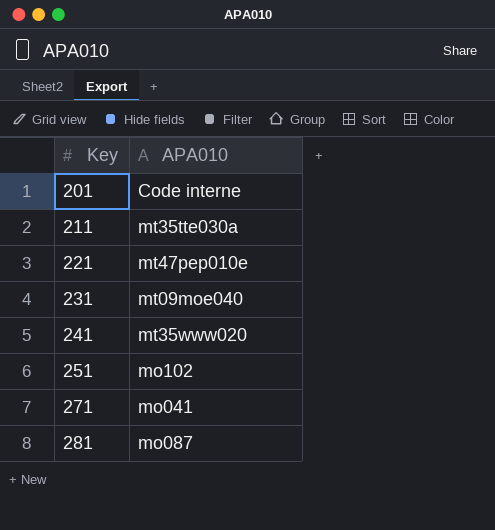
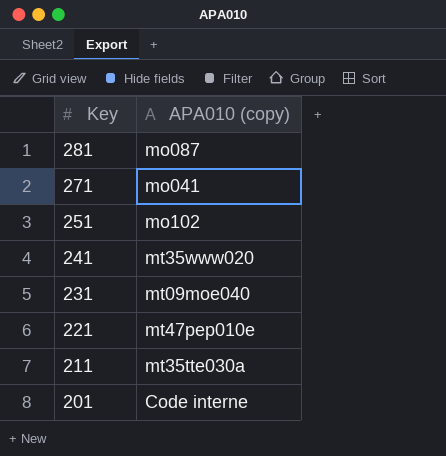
row order: Key ascending -> Key descending
column name: APA010 -> APA010 (copy)

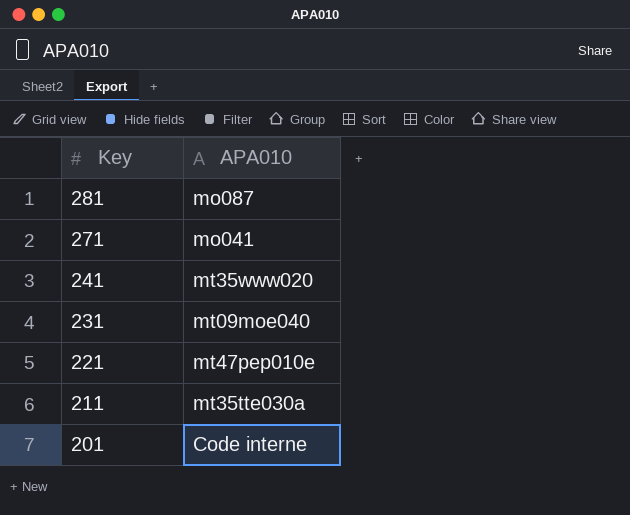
column name: APA010 (copy) -> APA010
row 251: mo102 -> none

